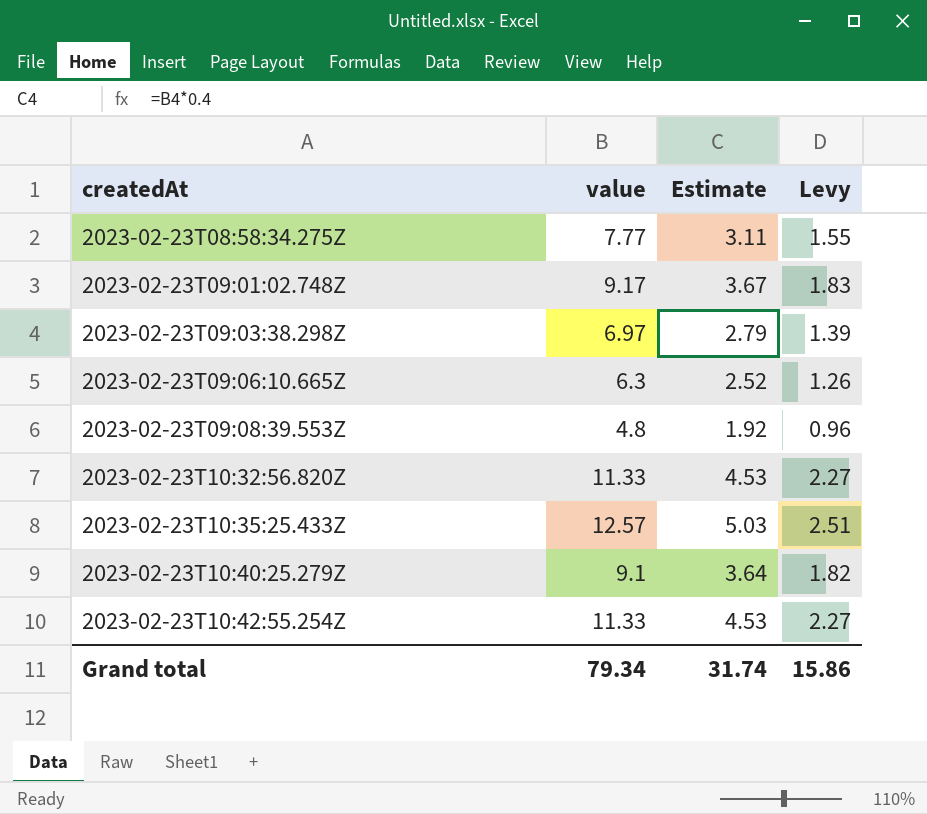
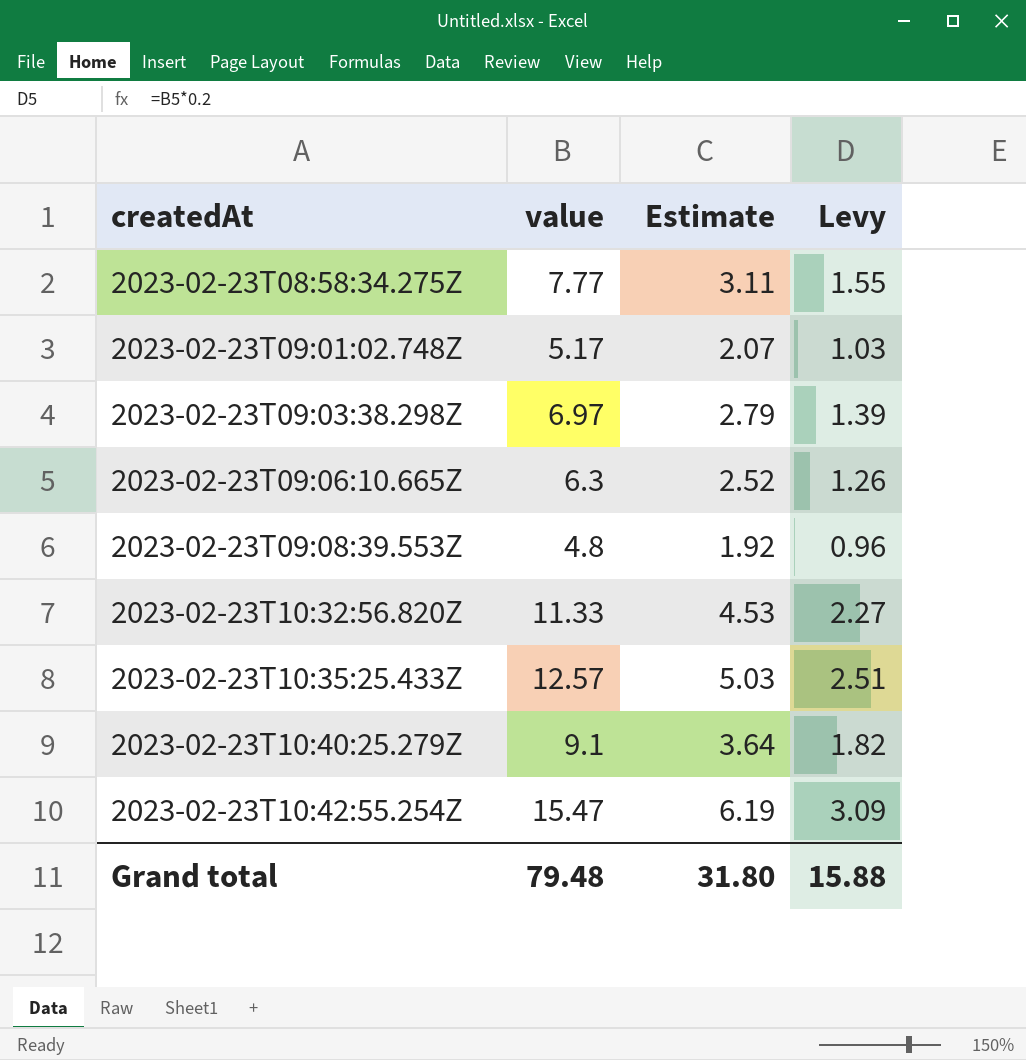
2023-02-23T09:01:02.748Z | value: 9.17 -> 5.17
2023-02-23T09:01:02.748Z | Estimate: 3.67 -> 2.07
2023-02-23T09:01:02.748Z | Levy: 1.83 -> 1.03
2023-02-23T10:42:55.254Z | value: 11.33 -> 15.47
2023-02-23T10:42:55.254Z | Estimate: 4.53 -> 6.19
2023-02-23T10:42:55.254Z | Levy: 2.27 -> 3.09
Grand total | value: 79.34 -> 79.48
Grand total | Estimate: 31.74 -> 31.80
Grand total | Levy: 15.86 -> 15.88

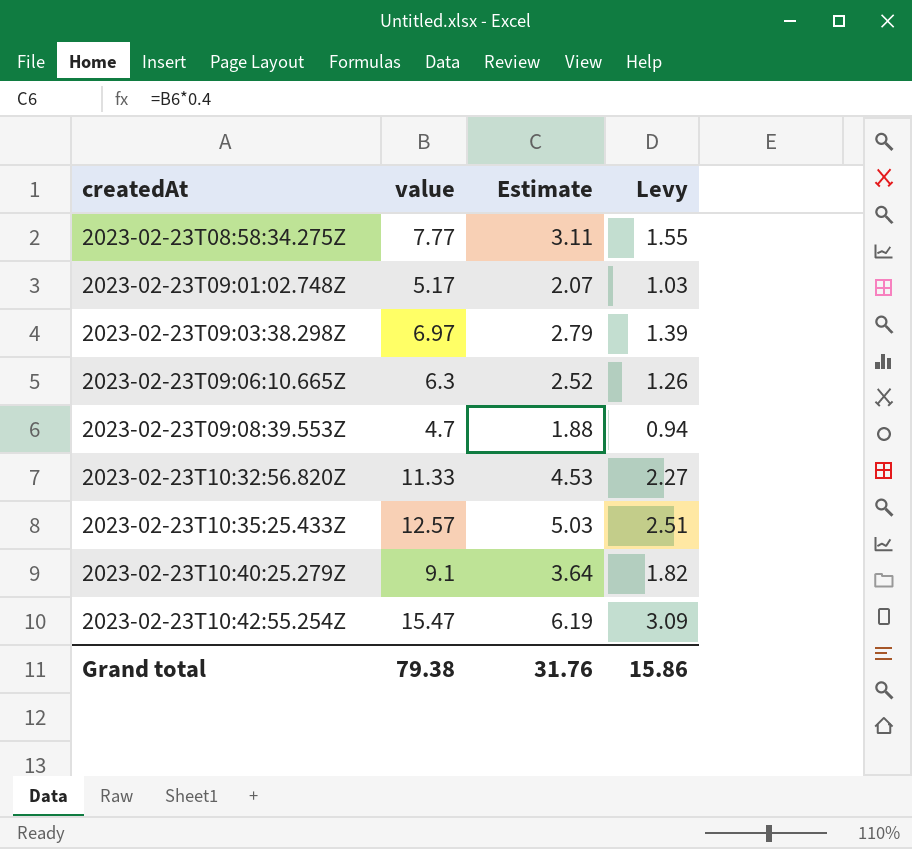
2023-02-23T09:08:39.553Z | value: 4.8 -> 4.7
2023-02-23T09:08:39.553Z | Estimate: 1.92 -> 1.88
2023-02-23T09:08:39.553Z | Levy: 0.96 -> 0.94
Grand total | value: 79.48 -> 79.38
Grand total | Estimate: 31.80 -> 31.76
Grand total | Levy: 15.88 -> 15.86

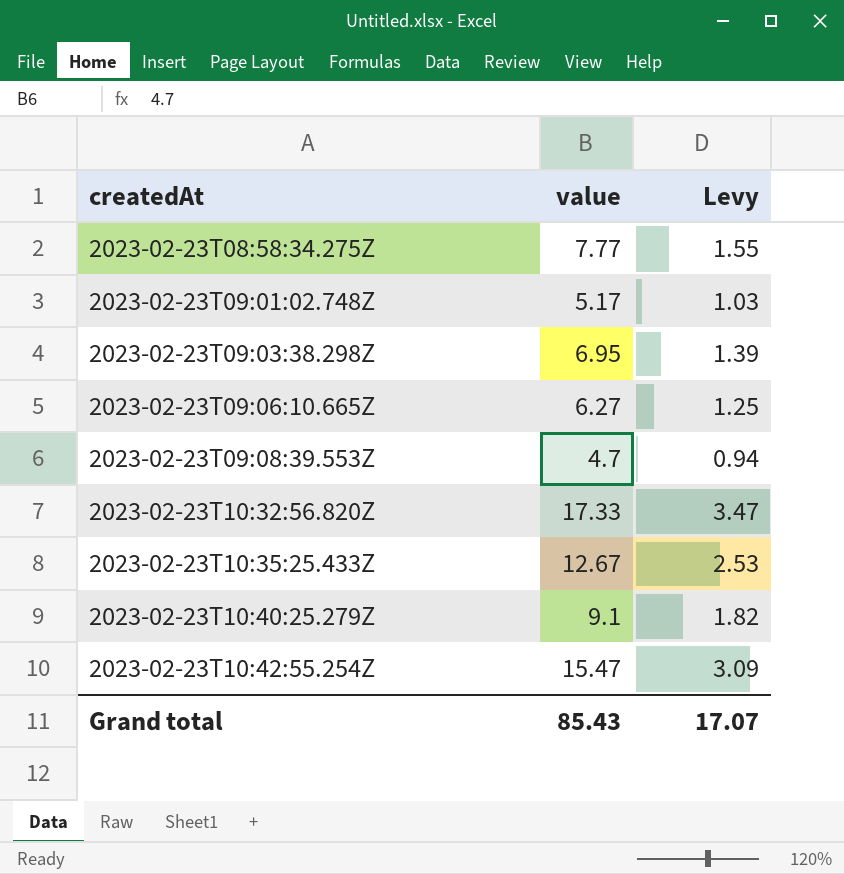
column Estimate | formula: [value] * 0.4 -> none
2023-02-23T09:03:38.298Z | value: 6.97 -> 6.95
2023-02-23T09:06:10.665Z | value: 6.3 -> 6.27
2023-02-23T09:06:10.665Z | Levy: 1.26 -> 1.25
2023-02-23T10:32:56.820Z | value: 11.33 -> 17.33
2023-02-23T10:32:56.820Z | Levy: 2.27 -> 3.47
2023-02-23T10:35:25.433Z | value: 12.57 -> 12.67
2023-02-23T10:35:25.433Z | Levy: 2.51 -> 2.53
Grand total | value: 79.38 -> 85.43
Grand total | Levy: 15.86 -> 17.07

